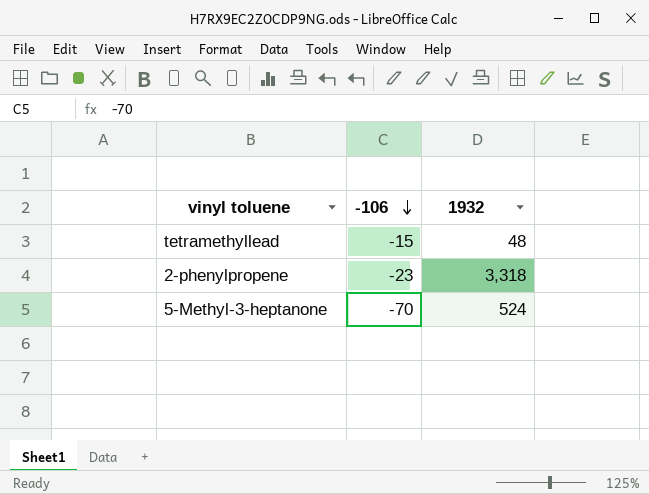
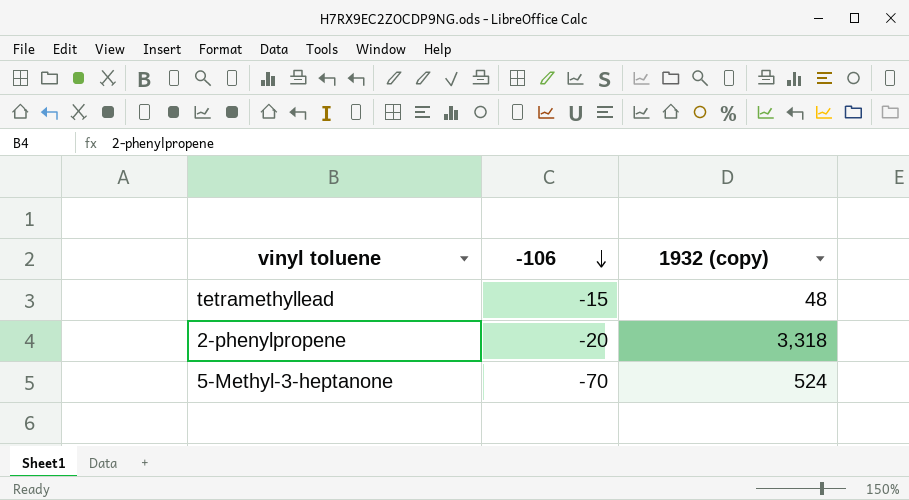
column name: 1932 -> 1932 (copy)
2-phenylpropene | -106: -23 -> -20

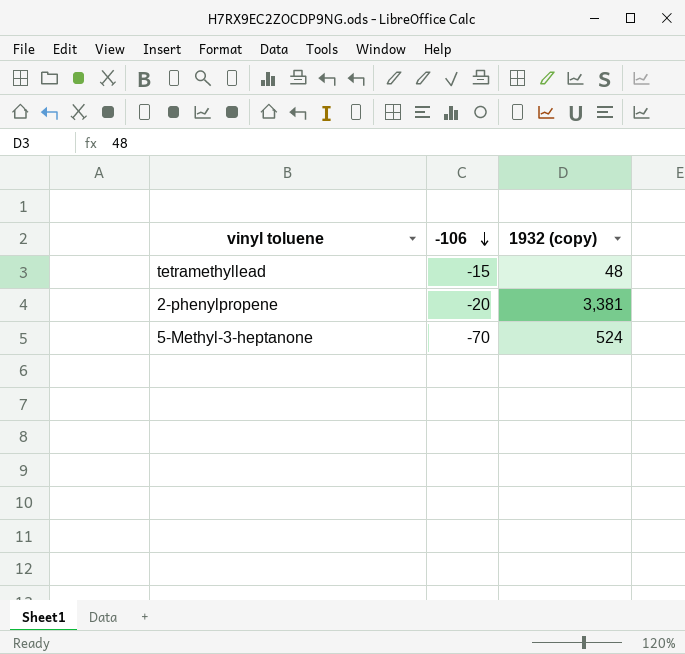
2-phenylpropene | 1932 (copy): 3,318 -> 3,381

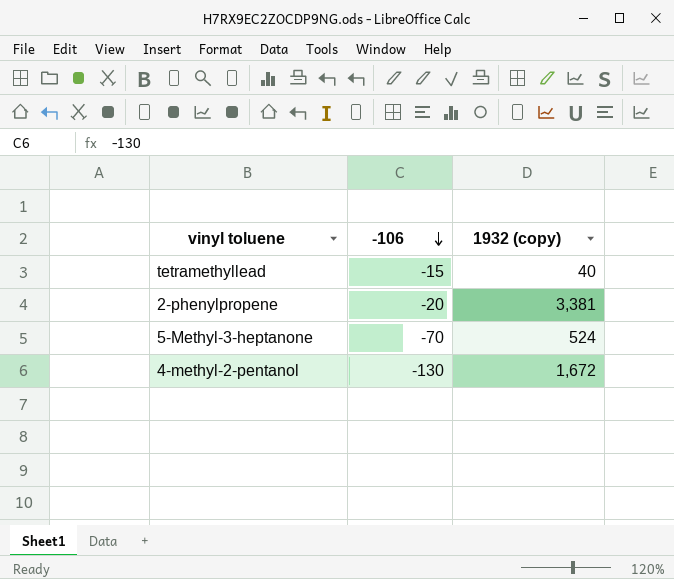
tetramethyllead | 1932 (copy): 48 -> 40
row 4-methyl-2-pentanol: none -> -130 | 1,672

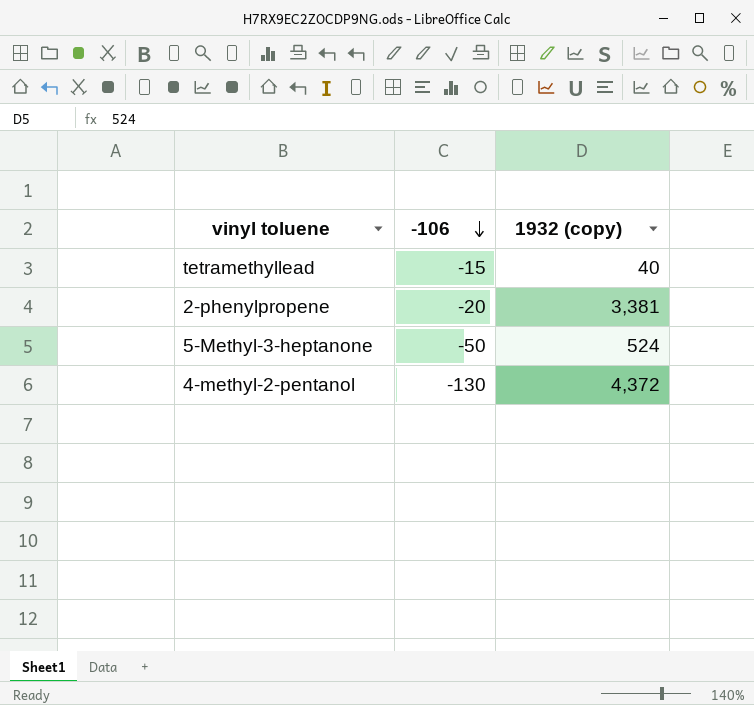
5-Methyl-3-heptanone | -106: -70 -> -50
4-methyl-2-pentanol | 1932 (copy): 1,672 -> 4,372

